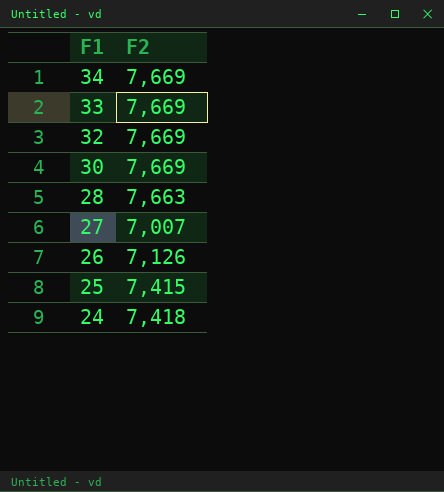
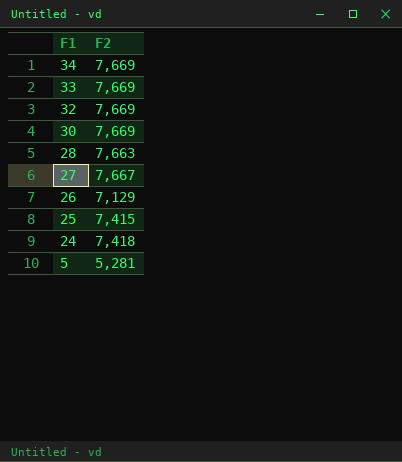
27 | F2: 7,007 -> 7,667
26 | F2: 7,126 -> 7,129
row 5: none -> 5,281

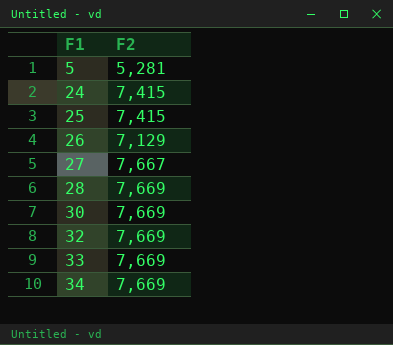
row order: F1 descending -> F1 ascending
24 | F2: 7,418 -> 7,415
28 | F2: 7,663 -> 7,669

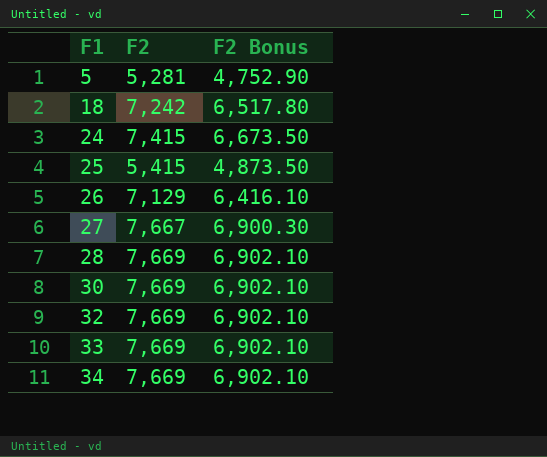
column F2 Bonus | formula: none -> [F2] * 0.9
row 18: none -> 7,242 | 6,517.80
25 | F2: 7,415 -> 5,415

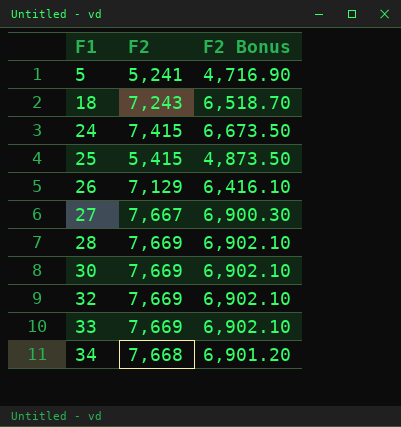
5 | F2: 5,281 -> 5,241
5 | F2 Bonus: 4,752.90 -> 4,716.90
18 | F2: 7,242 -> 7,243
18 | F2 Bonus: 6,517.80 -> 6,518.70
34 | F2: 7,669 -> 7,668
34 | F2 Bonus: 6,902.10 -> 6,901.20

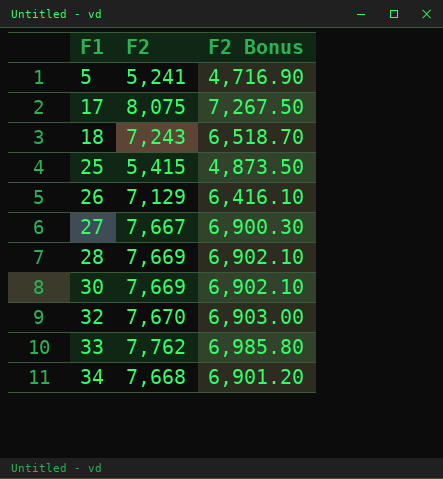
row 24: 7,415 | 6,673.50 -> none
row 17: none -> 8,075 | 7,267.50
32 | F2: 7,669 -> 7,670
32 | F2 Bonus: 6,902.10 -> 6,903.00
33 | F2: 7,669 -> 7,762
33 | F2 Bonus: 6,902.10 -> 6,985.80

